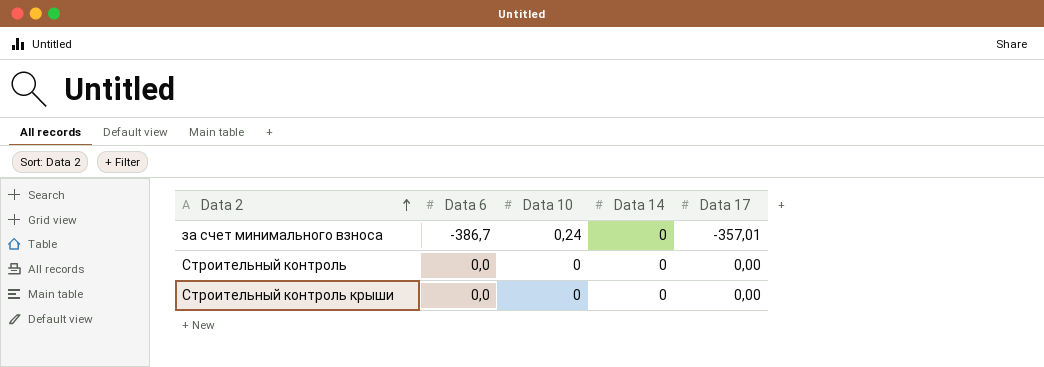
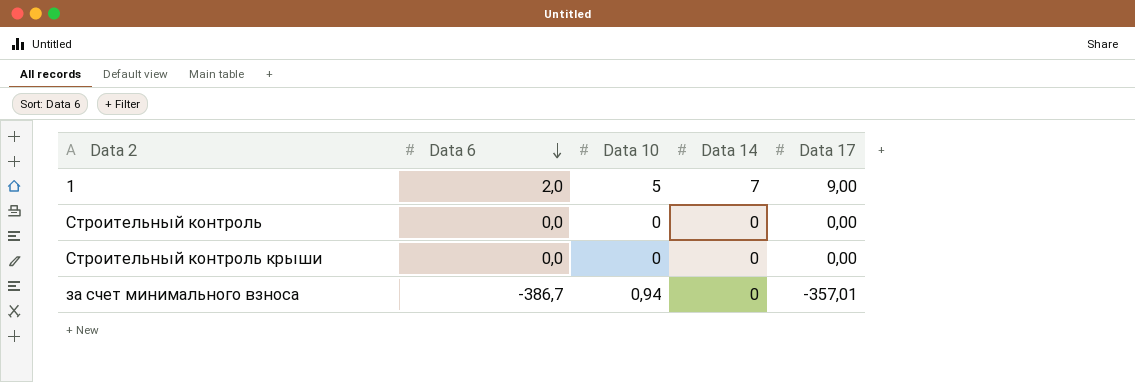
row order: Data 2 ascending -> Data 6 descending
row 1: none -> 2,0 | 5 | 7 | 9,00
за счет минимального взноса | Data 10: 0,24 -> 0,94

